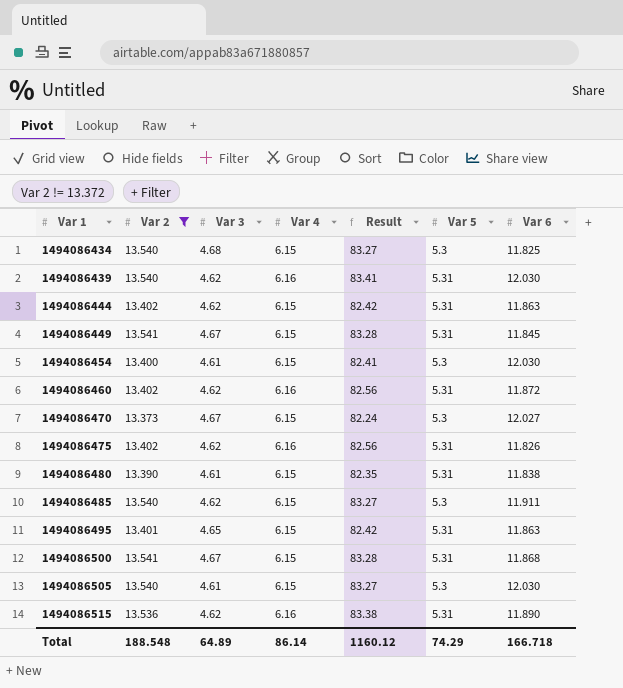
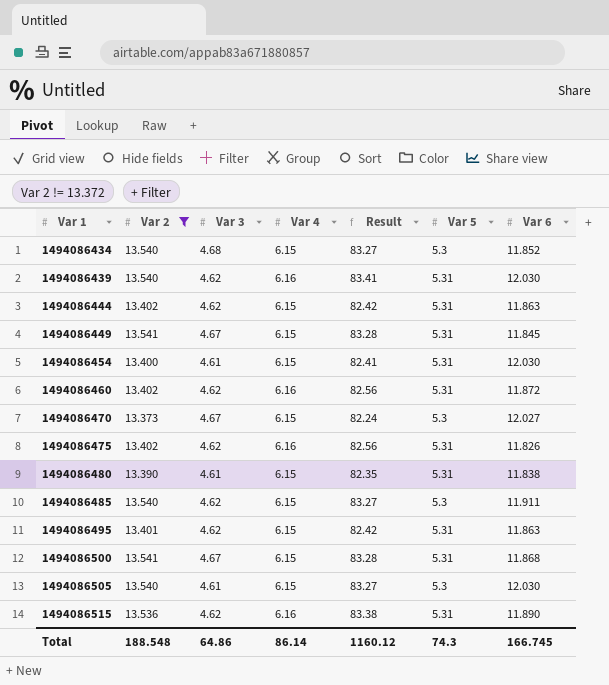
1494086434 | Var 6: 11.825 -> 11.852
1494086454 | Var 5: 5.3 -> 5.31
1494086495 | Var 3: 4.65 -> 4.62
Total | Var 3: 64.89 -> 64.86
Total | Var 5: 74.29 -> 74.3
Total | Var 6: 166.718 -> 166.745

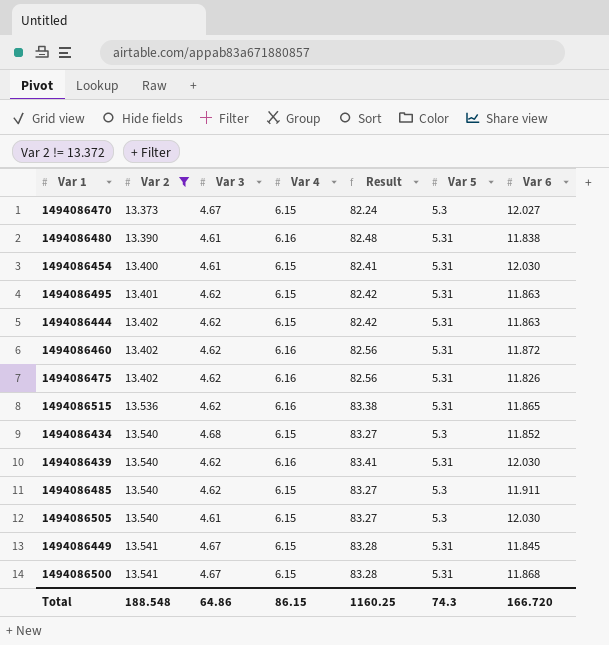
row order: Var 1 ascending -> Var 2 ascending
1494086480 | Var 4: 6.15 -> 6.16
1494086480 | Result: 82.35 -> 82.48
1494086515 | Var 6: 11.890 -> 11.865
Total | Var 4: 86.14 -> 86.15
Total | Result: 1160.12 -> 1160.25
Total | Var 6: 166.745 -> 166.720

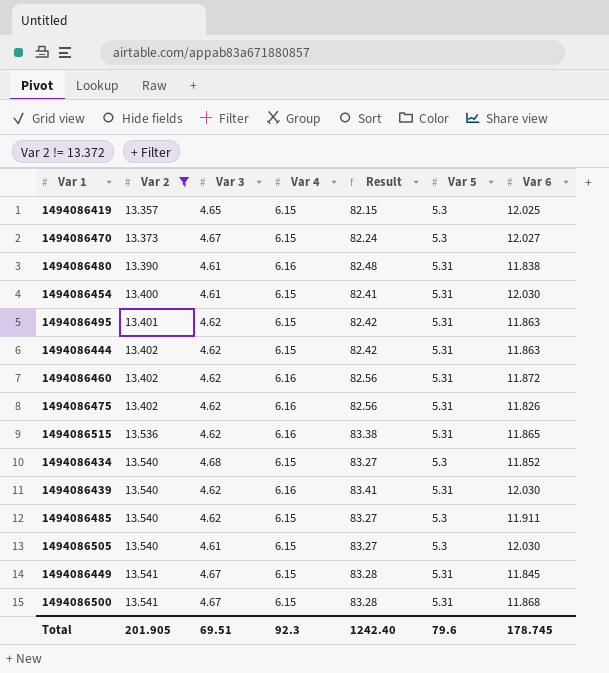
row 1494086419: none -> 13.357 | 4.65 | 6.15 | 82.15 | 5.3 | 12.025
Total | Var 2: 188.548 -> 201.905
Total | Var 3: 64.86 -> 69.51
Total | Var 4: 86.15 -> 92.3
Total | Result: 1160.25 -> 1242.40
Total | Var 5: 74.3 -> 79.6
Total | Var 6: 166.720 -> 178.745

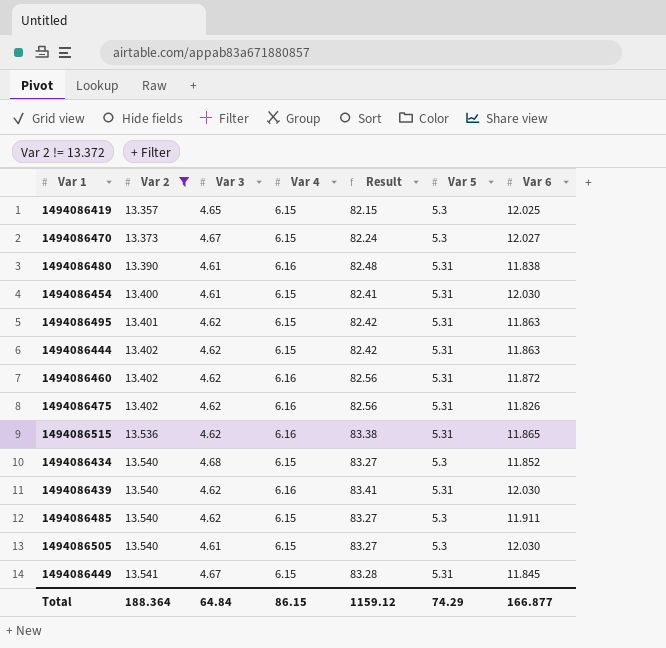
row 1494086500: 13.541 | 4.67 | 6.15 | 83.28 | 5.31 | 11.868 -> none
Total | Var 2: 201.905 -> 188.364
Total | Var 3: 69.51 -> 64.84
Total | Var 4: 92.3 -> 86.15
Total | Result: 1242.40 -> 1159.12
Total | Var 5: 79.6 -> 74.29
Total | Var 6: 178.745 -> 166.877

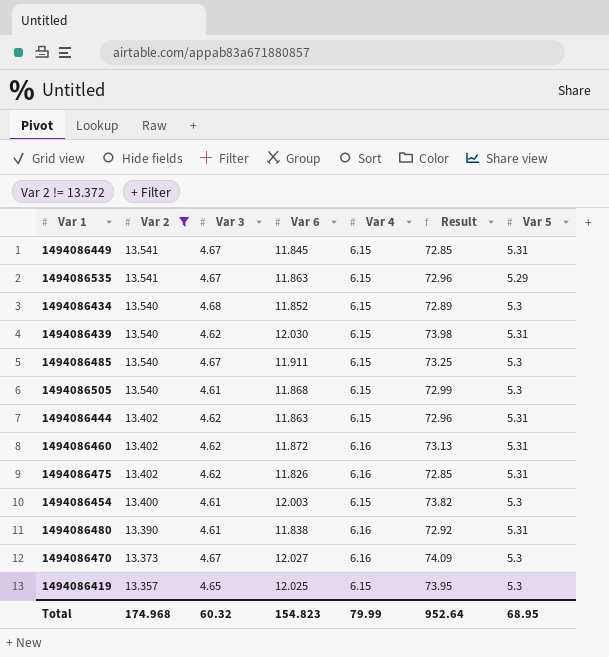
row order: Var 2 ascending -> Var 2 descending
column Var 6 | position: 7 -> 4
column Result | formula: [Var 2] * [Var 4] -> [Var 6] * [Var 4]
row 1494086495: 13.401 | 4.62 | 6.15 | 82.42 | 5.31 | 11.863 -> none
row 1494086515: 13.536 | 4.62 | 6.16 | 83.38 | 5.31 | 11.865 -> none
row 1494086535: none -> 13.541 | 4.67 | 11.863 | 6.15 | 72.96 | 5.29
1494086439 | Var 4: 6.16 -> 6.15
1494086485 | Var 3: 4.62 -> 4.67
1494086505 | Var 6: 12.030 -> 11.868
1494086454 | Var 6: 12.030 -> 12.003
1494086454 | Var 5: 5.31 -> 5.3
1494086470 | Var 4: 6.15 -> 6.16
Total | Var 2: 188.364 -> 174.968
Total | Var 3: 64.84 -> 60.32
Total | Var 6: 166.877 -> 154.823
Total | Var 4: 86.15 -> 79.99
Total | Result: 1159.12 -> 952.64
Total | Var 5: 74.29 -> 68.95

